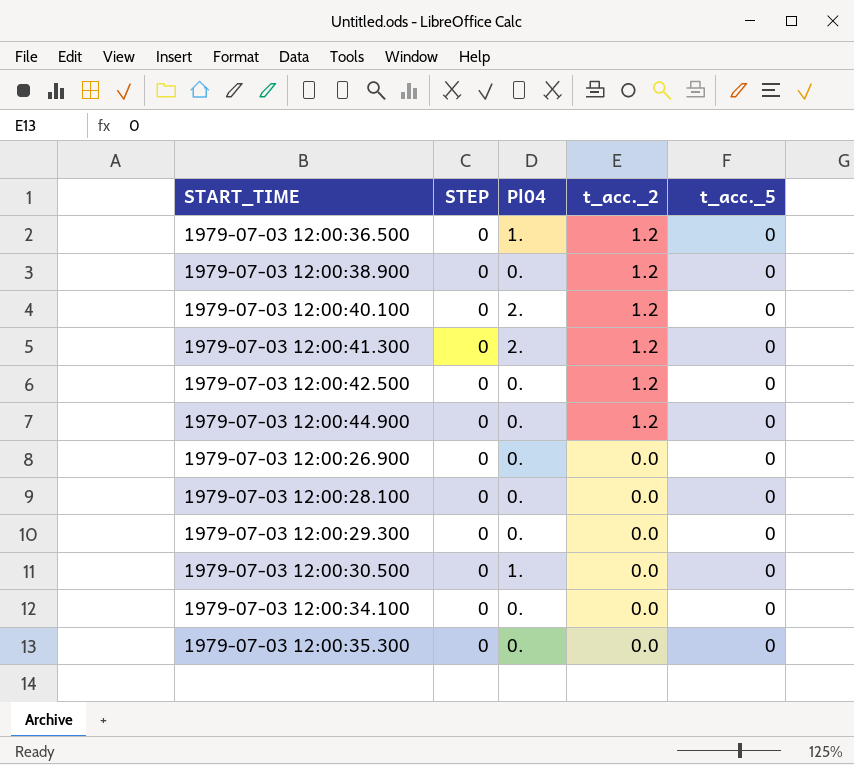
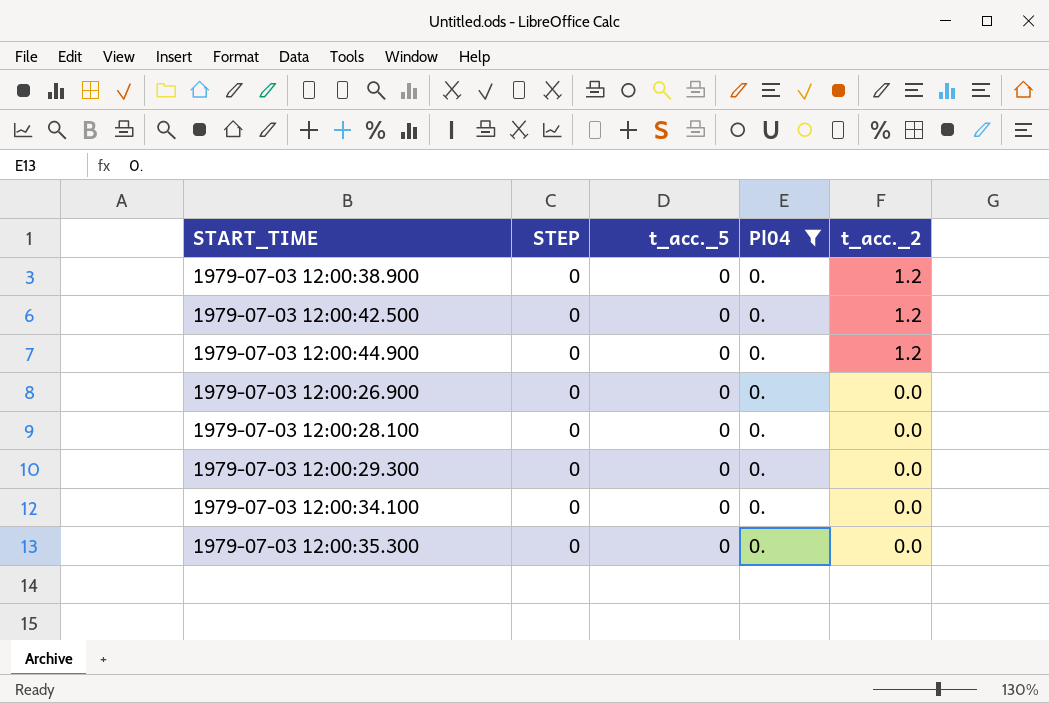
filter: none -> Pl04 = 0.
column t_acc._5 | position: 5 -> 3

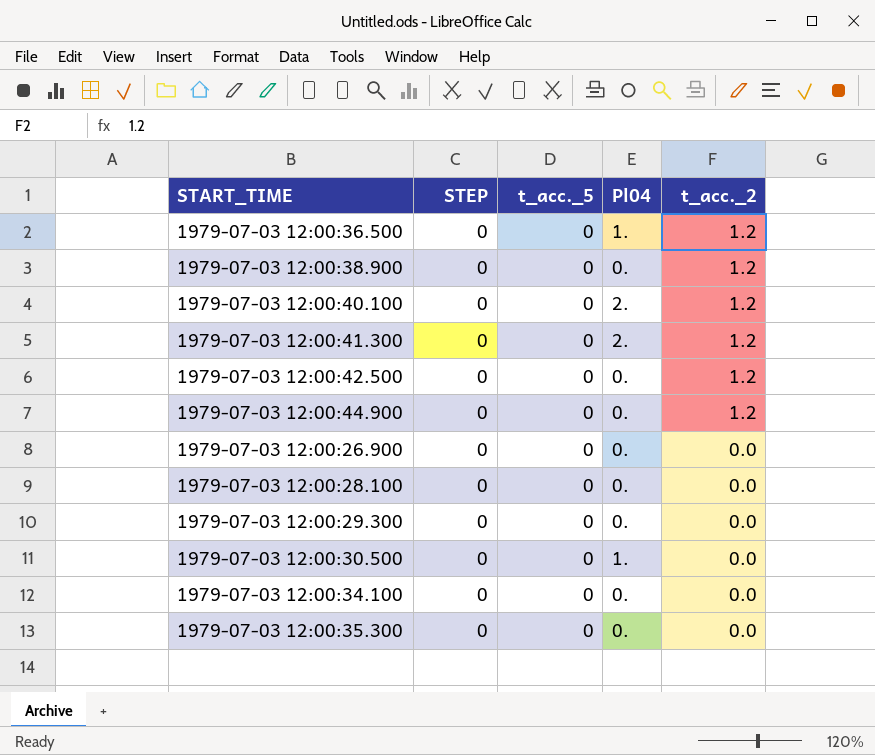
filter: Pl04 = 0. -> none

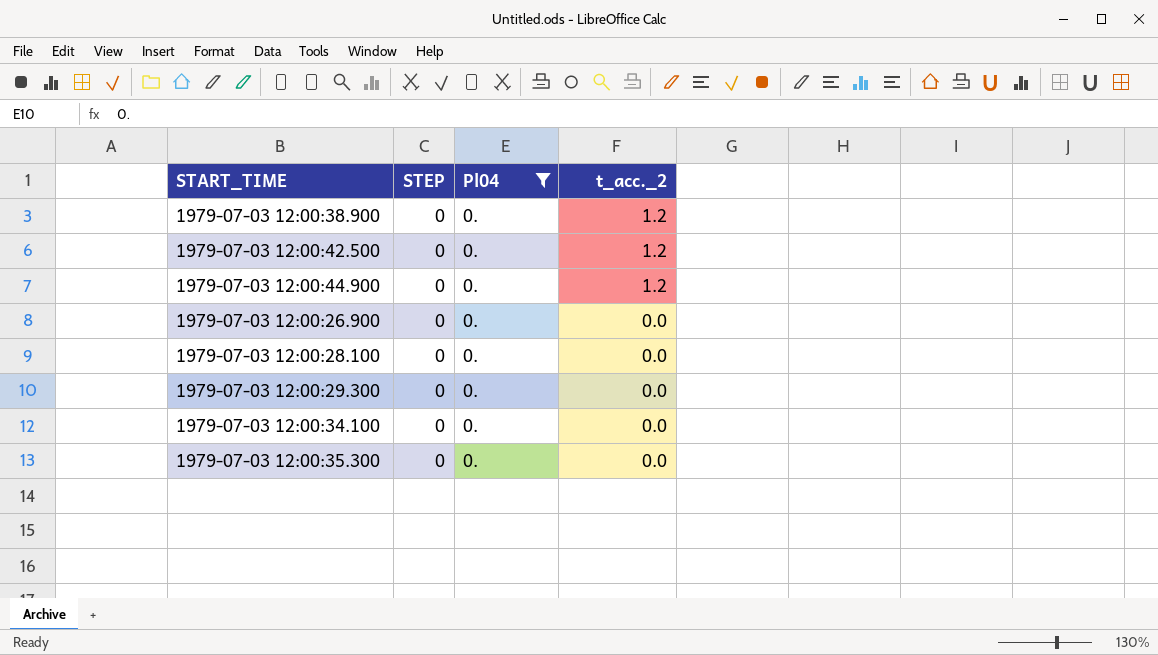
filter: none -> Pl04 = 0.
column t_acc._5 | position: 3 -> none

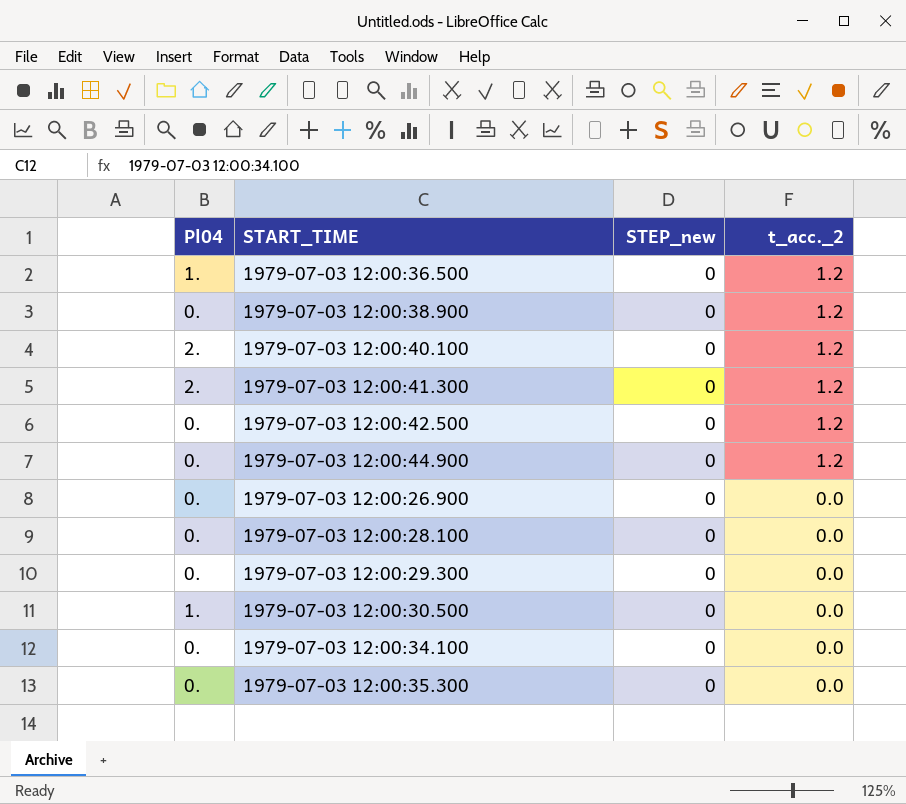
filter: Pl04 = 0. -> none
column Pl04 | position: 3 -> 1
column name: STEP -> STEP_new

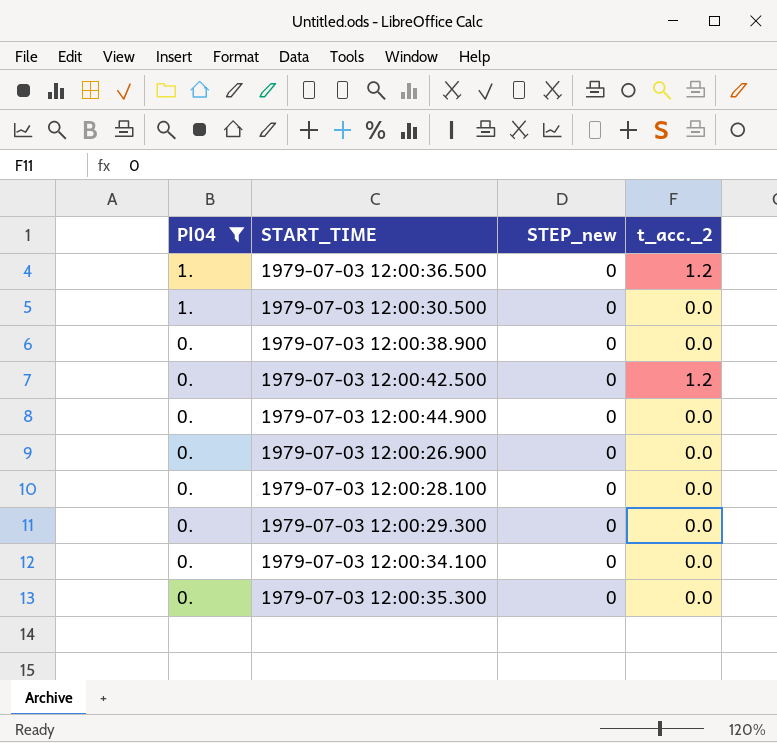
filter: none -> Pl04 != 2.
row order: t_acc._2 descending -> Pl04 descending
1979-07-03 12:00:38.900 | t_acc._2: 1.2 -> 0.0
1979-07-03 12:00:44.900 | t_acc._2: 1.2 -> 0.0

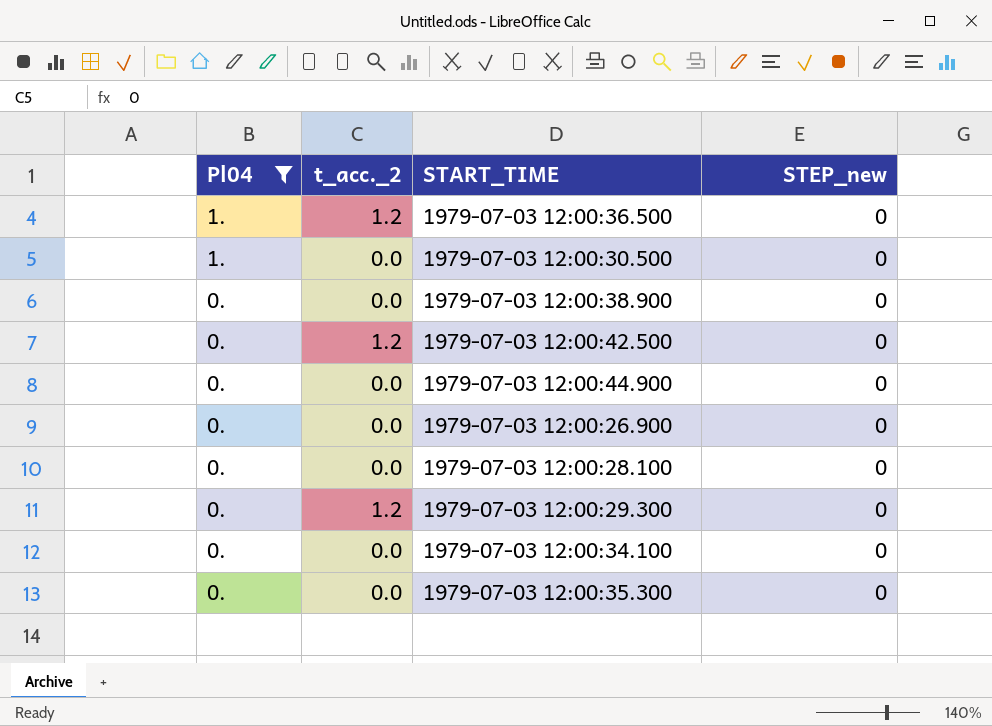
column t_acc._2 | position: 4 -> 2
1979-07-03 12:00:29.300 | t_acc._2: 0.0 -> 1.2

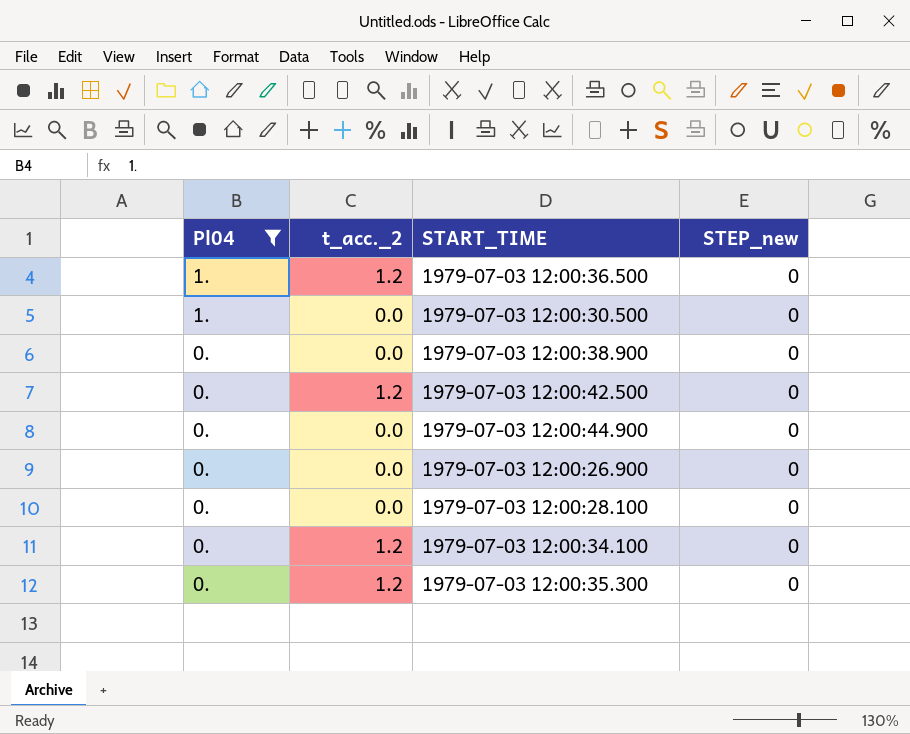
row 1979-07-03 12:00:29.300: 0. | 1.2 | 0 -> none
1979-07-03 12:00:34.100 | t_acc._2: 0.0 -> 1.2
1979-07-03 12:00:35.300 | t_acc._2: 0.0 -> 1.2

